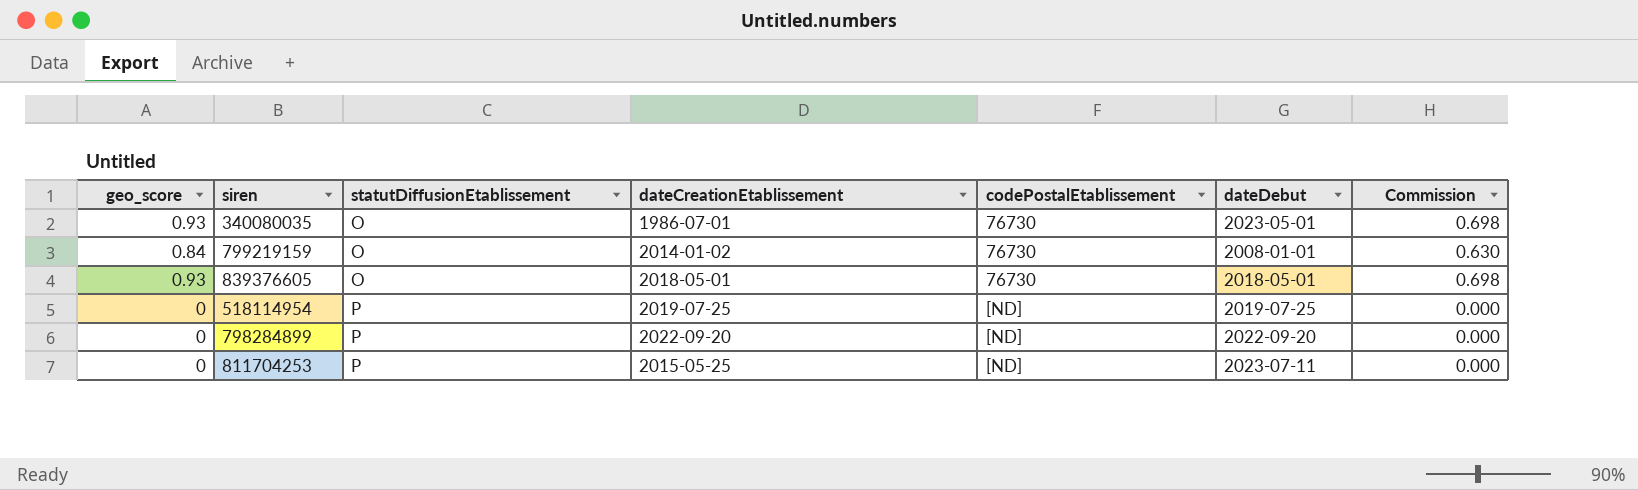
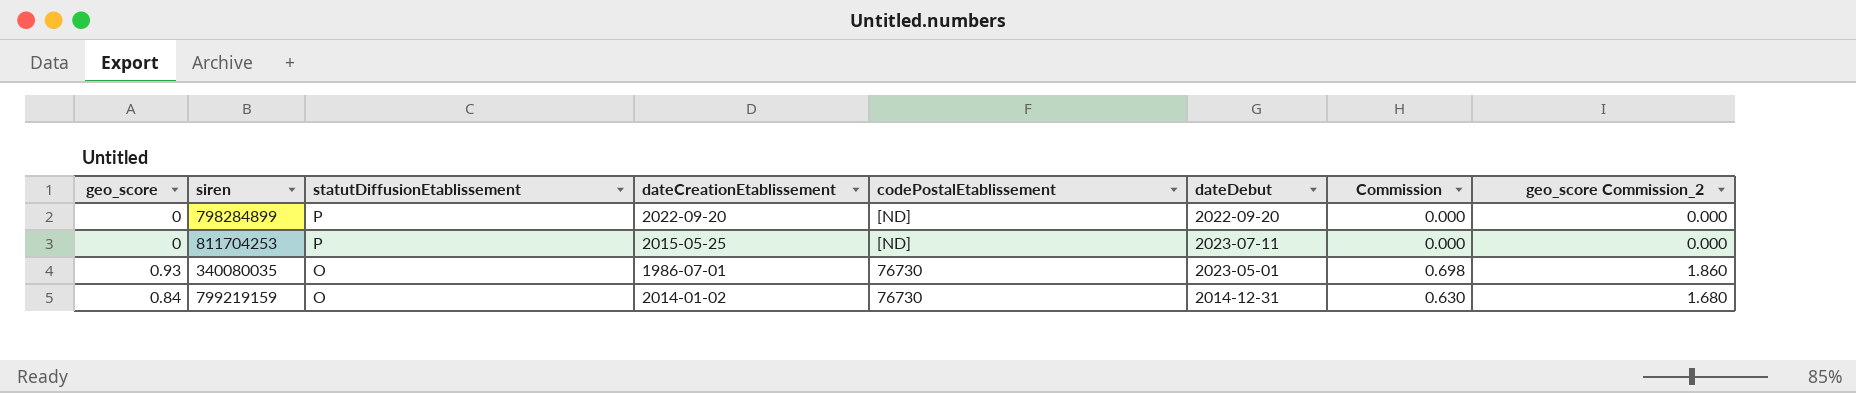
row order: statutDiffusionEtablissement ascending -> statutDiffusionEtablissement descending
column geo_score Commission_2 | formula: none -> [geo_score] * 2
row 839376605: 0.93 | O | 2018-05-01 | 76730 | 2018-05-01 | 0.698 -> none
row 518114954: 0 | P | 2019-07-25 | [ND] | 2019-07-25 | 0.000 -> none
799219159 | dateDebut: 2008-01-01 -> 2014-12-31

